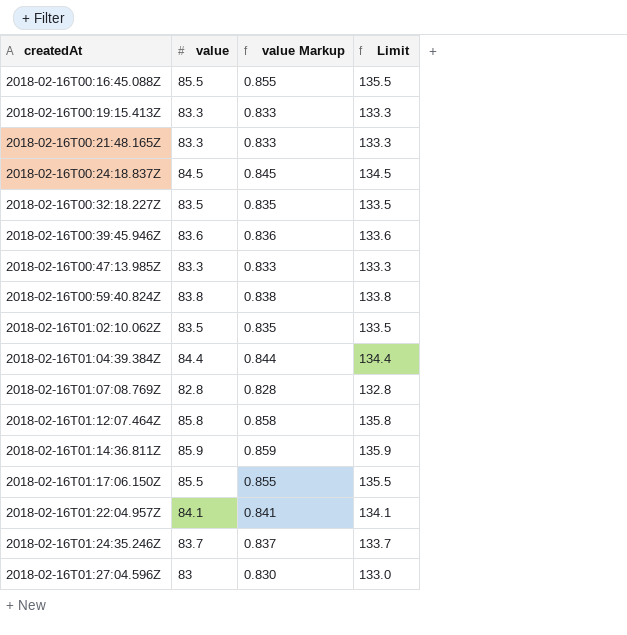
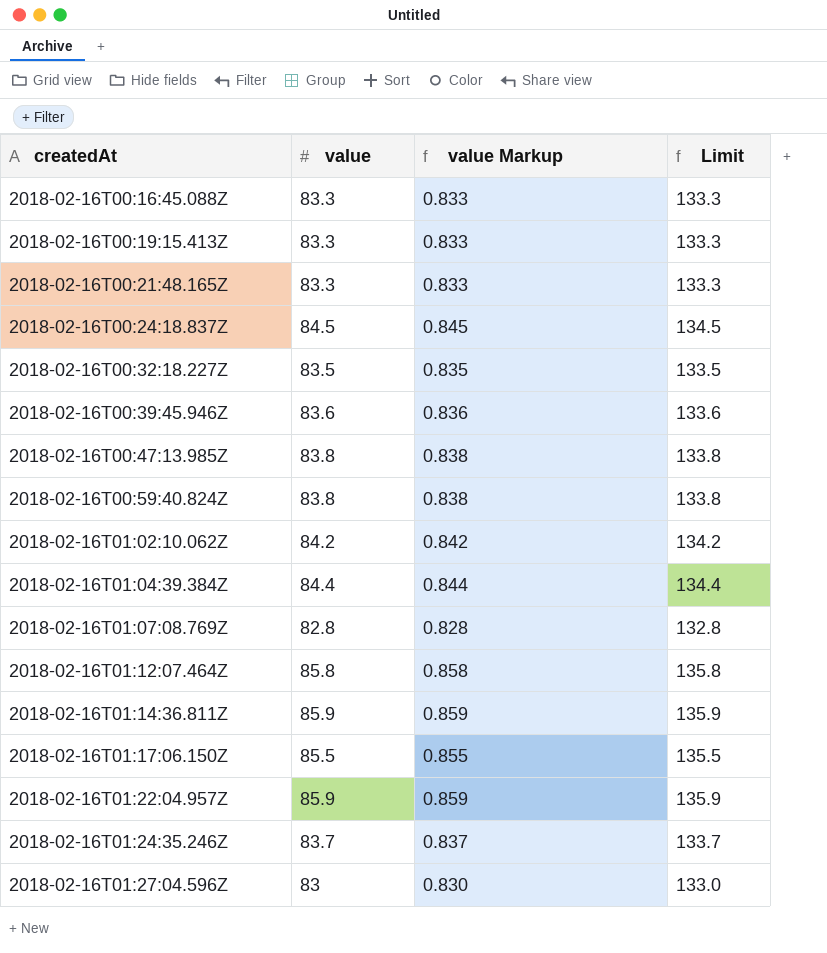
2018-02-16T00:16:45.088Z | value: 85.5 -> 83.3
2018-02-16T00:16:45.088Z | value Markup: 0.855 -> 0.833
2018-02-16T00:16:45.088Z | Limit: 135.5 -> 133.3
2018-02-16T00:47:13.985Z | value: 83.3 -> 83.8
2018-02-16T00:47:13.985Z | value Markup: 0.833 -> 0.838
2018-02-16T00:47:13.985Z | Limit: 133.3 -> 133.8
2018-02-16T01:02:10.062Z | value: 83.5 -> 84.2
2018-02-16T01:02:10.062Z | value Markup: 0.835 -> 0.842
2018-02-16T01:02:10.062Z | Limit: 133.5 -> 134.2
2018-02-16T01:22:04.957Z | value: 84.1 -> 85.9
2018-02-16T01:22:04.957Z | value Markup: 0.841 -> 0.859
2018-02-16T01:22:04.957Z | Limit: 134.1 -> 135.9

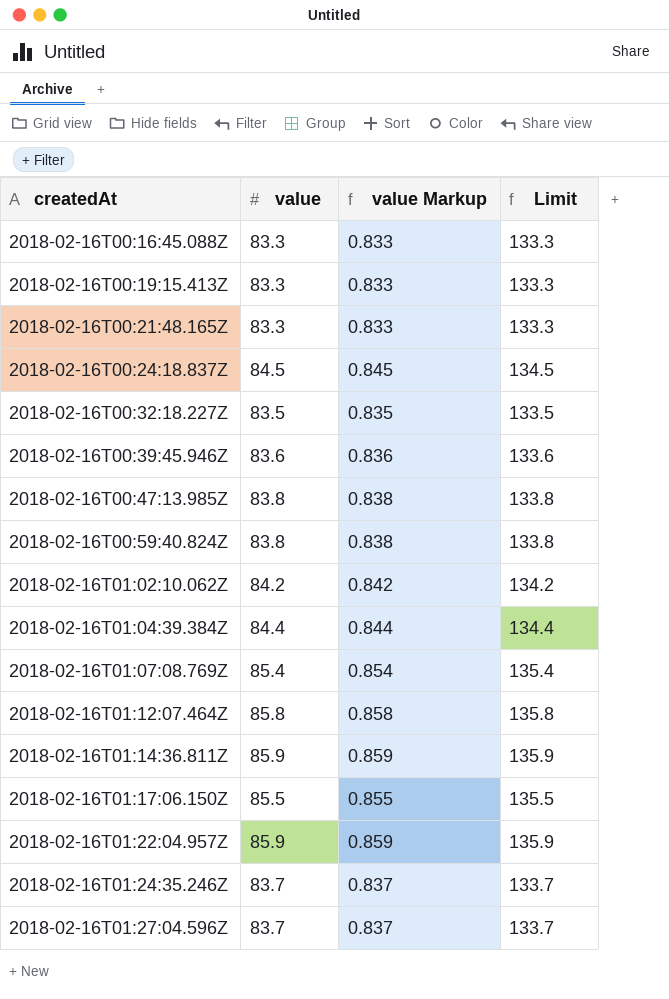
2018-02-16T01:07:08.769Z | value: 82.8 -> 85.4
2018-02-16T01:07:08.769Z | value Markup: 0.828 -> 0.854
2018-02-16T01:07:08.769Z | Limit: 132.8 -> 135.4
2018-02-16T01:27:04.596Z | value: 83 -> 83.7
2018-02-16T01:27:04.596Z | value Markup: 0.830 -> 0.837
2018-02-16T01:27:04.596Z | Limit: 133.0 -> 133.7

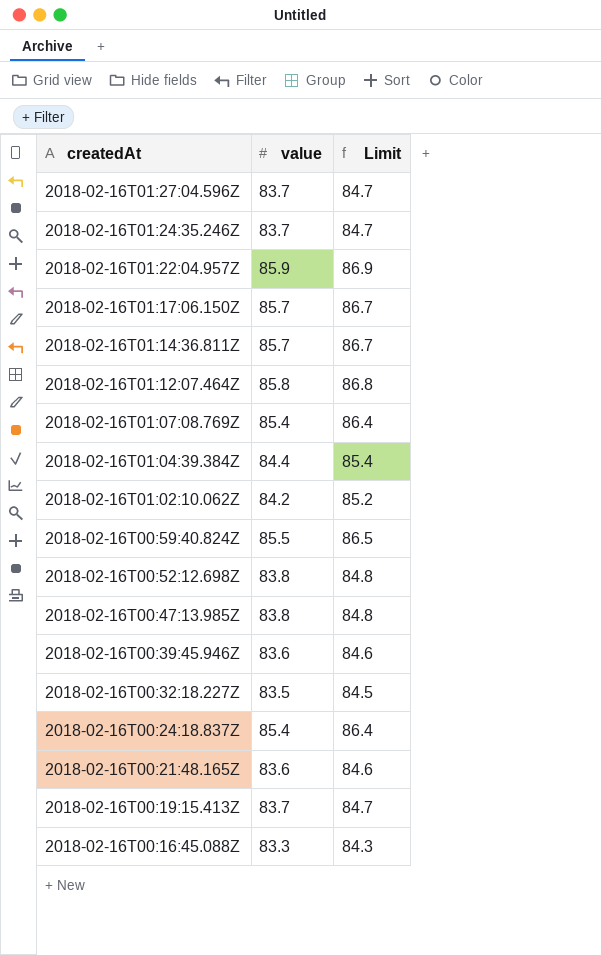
row order: createdAt ascending -> createdAt descending
column value Markup | formula: [value] * 0.01 -> none
column Limit | formula: [value] + 50 -> [value] + 1
2018-02-16T01:17:06.150Z | value: 85.5 -> 85.7
2018-02-16T01:14:36.811Z | value: 85.9 -> 85.7
2018-02-16T00:59:40.824Z | value: 83.8 -> 85.5
row 2018-02-16T00:52:12.698Z: none -> 83.8 | 84.8
2018-02-16T00:24:18.837Z | value: 84.5 -> 85.4
2018-02-16T00:21:48.165Z | value: 83.3 -> 83.6
2018-02-16T00:19:15.413Z | value: 83.3 -> 83.7

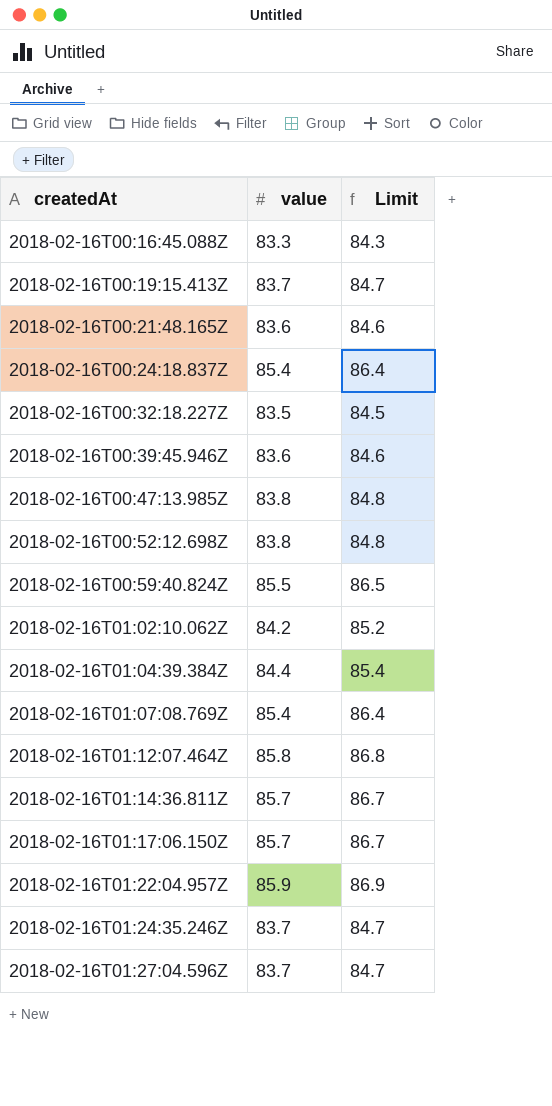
row order: createdAt descending -> createdAt ascending

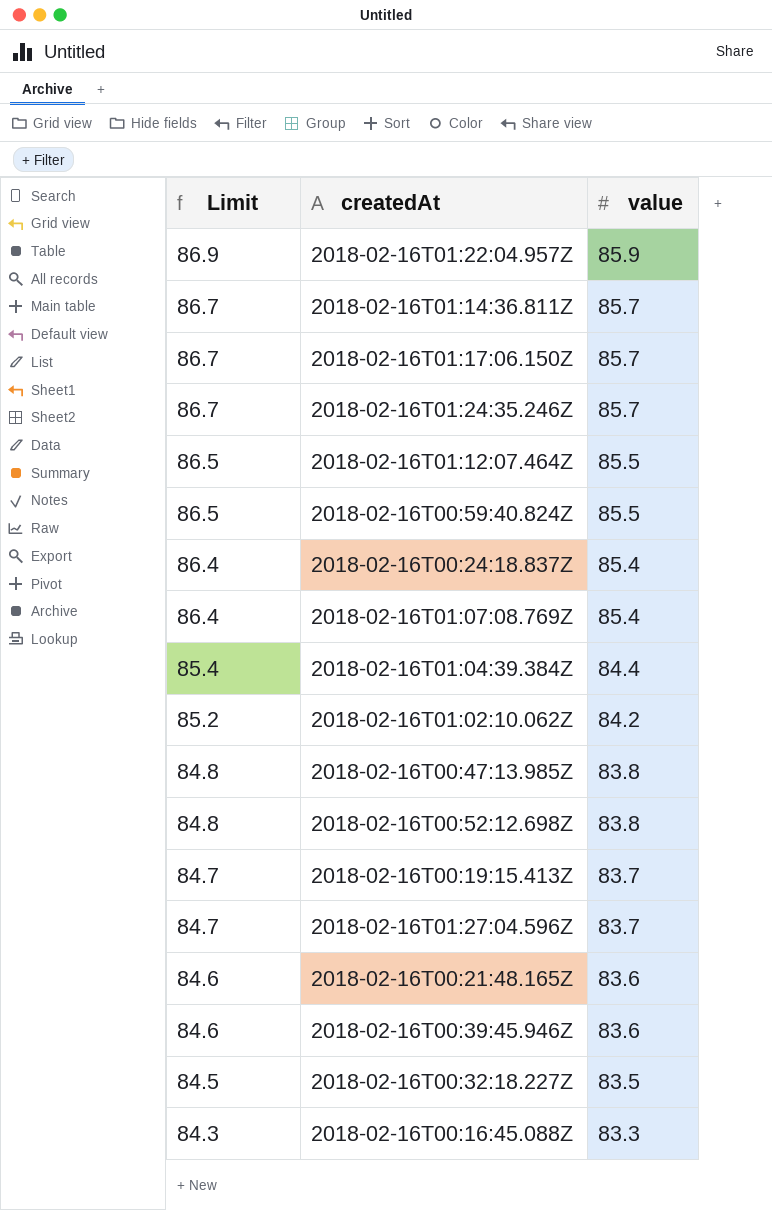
row order: createdAt ascending -> Limit descending
column Limit | position: 3 -> 1
2018-02-16T01:24:35.246Z | Limit: 84.7 -> 86.7
2018-02-16T01:24:35.246Z | value: 83.7 -> 85.7
2018-02-16T01:12:07.464Z | Limit: 86.8 -> 86.5
2018-02-16T01:12:07.464Z | value: 85.8 -> 85.5

